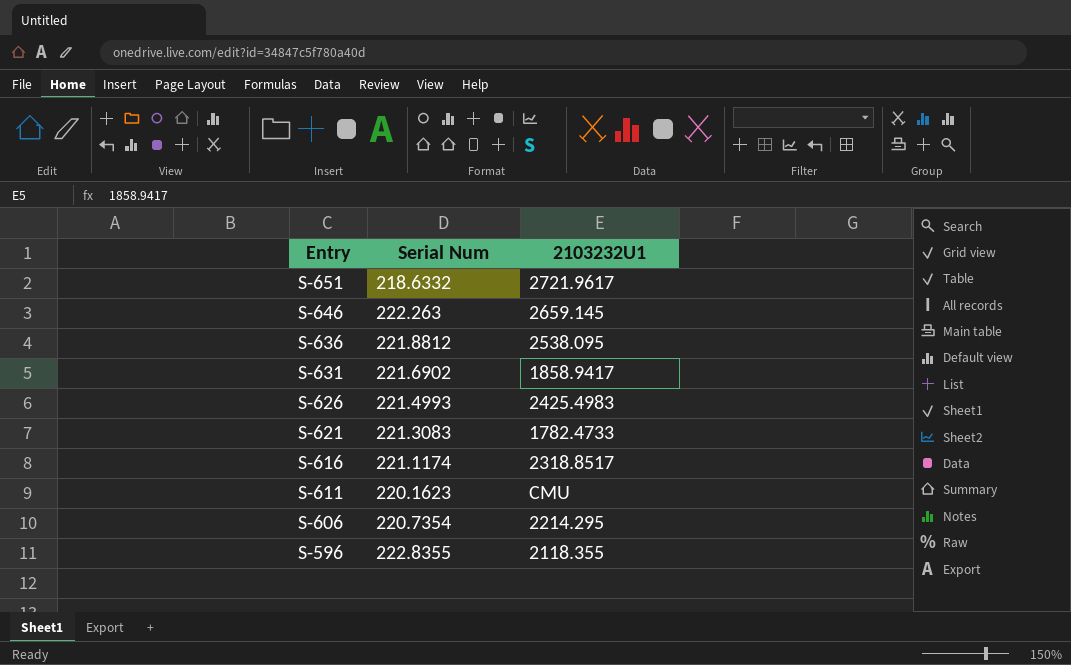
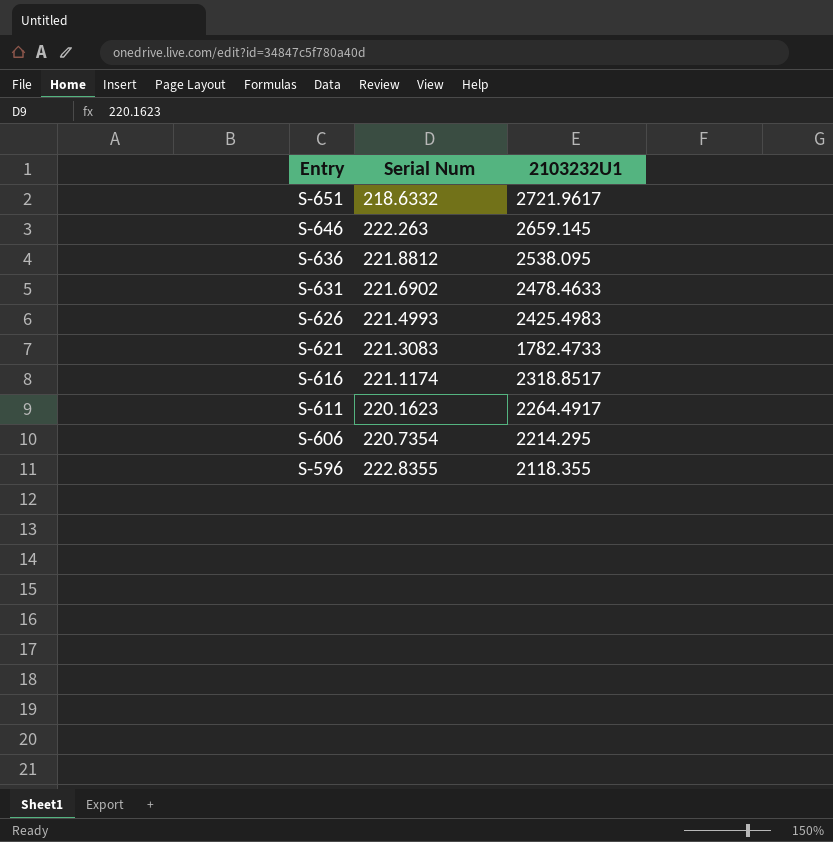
S-631 | 2103232U1: 1858.9417 -> 2478.4633
S-611 | 2103232U1: CMU -> 2264.4917

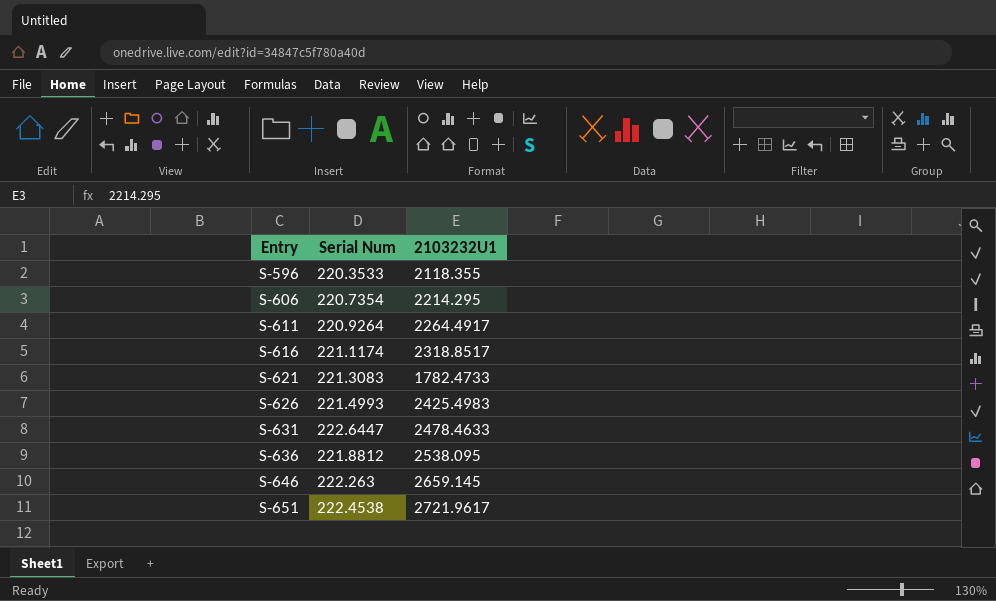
row order: Entry descending -> Entry ascending
S-596 | Serial Num: 222.8355 -> 220.3533
S-611 | Serial Num: 220.1623 -> 220.9264
S-631 | Serial Num: 221.6902 -> 222.6447
S-651 | Serial Num: 218.6332 -> 222.4538

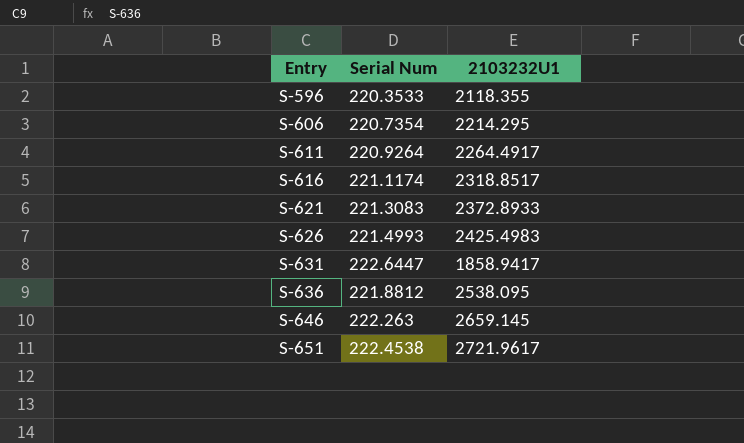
S-621 | 2103232U1: 1782.4733 -> 2372.8933
S-631 | 2103232U1: 2478.4633 -> 1858.9417

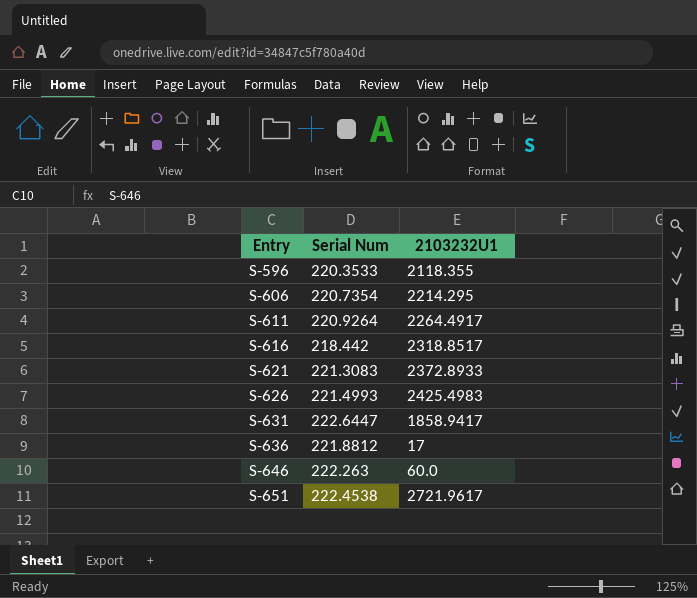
S-616 | Serial Num: 221.1174 -> 218.442
S-636 | 2103232U1: 2538.095 -> 17
S-646 | 2103232U1: 2659.145 -> 60.0

